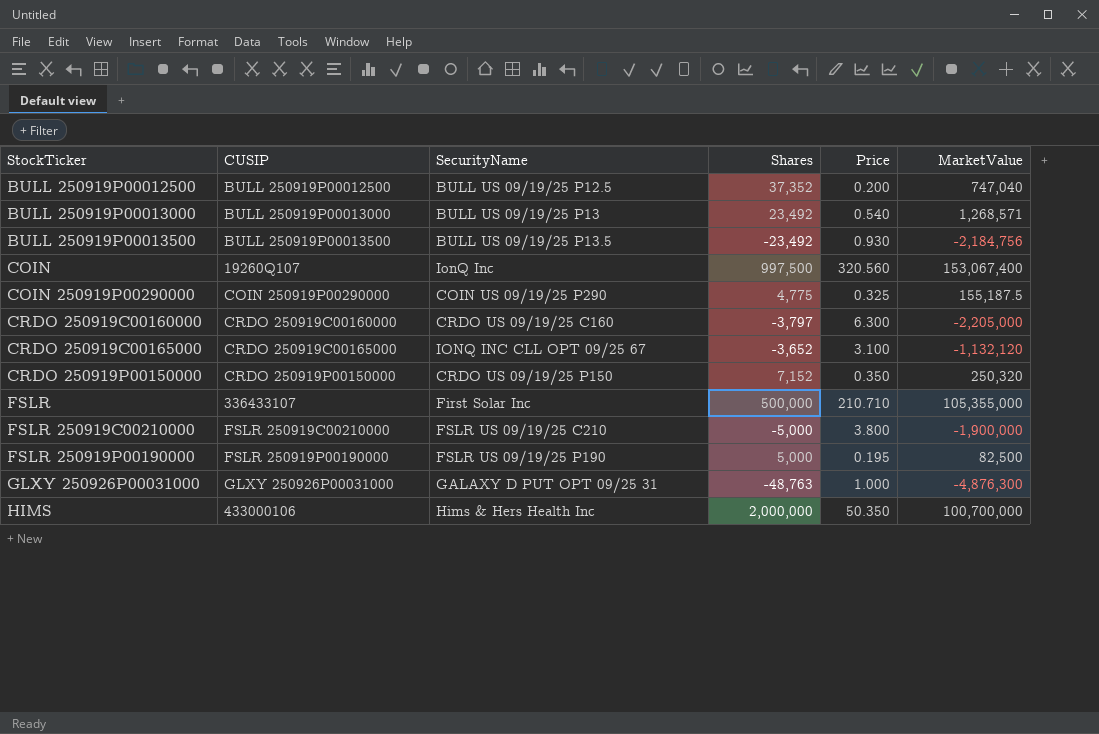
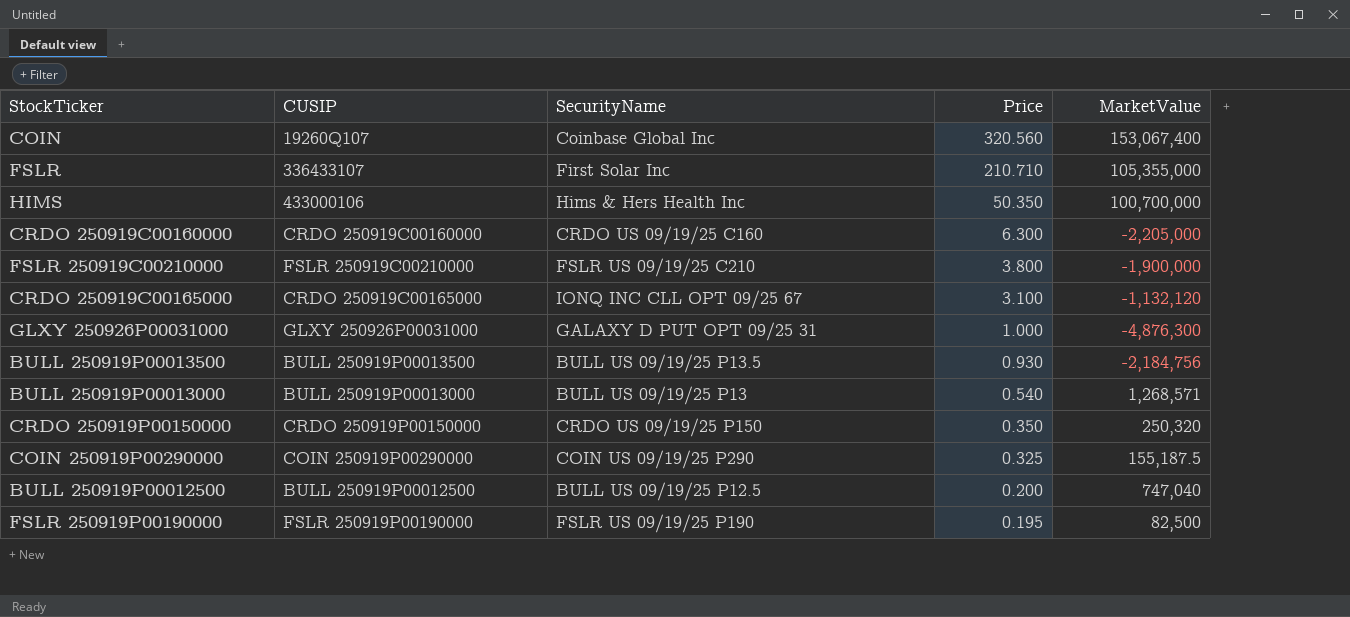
row order: StockTicker ascending -> Price descending
column Shares | position: 4 -> none
COIN | SecurityName: IonQ Inc -> Coinbase Global Inc

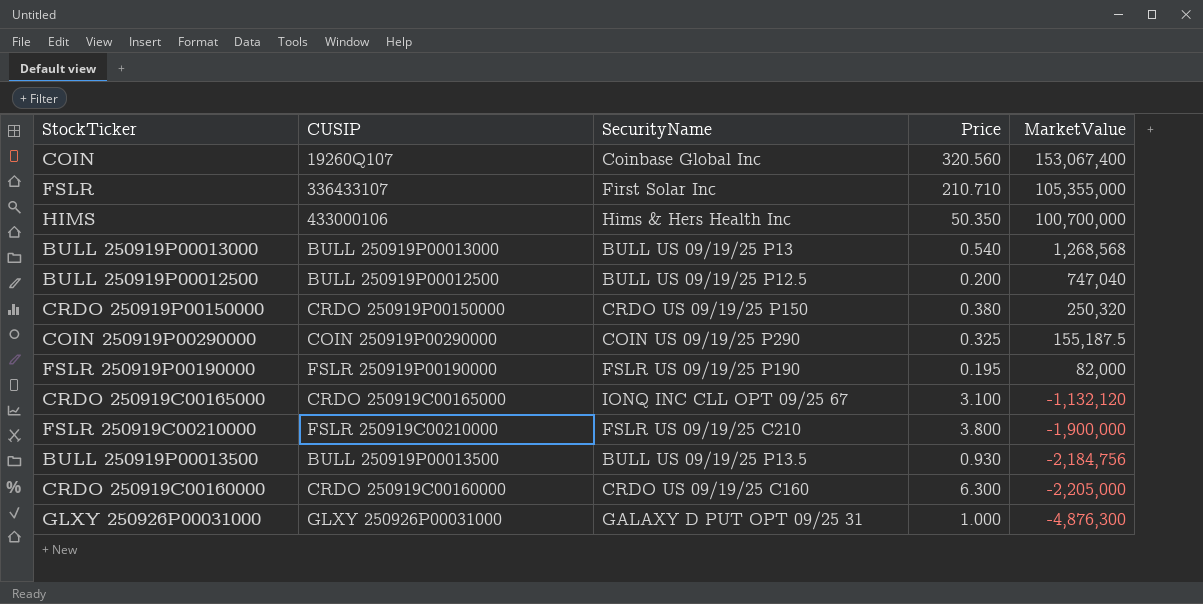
row order: Price descending -> MarketValue descending
BULL 250919P00013000 | MarketValue: 1,268,571 -> 1,268,568
CRDO 250919P00150000 | Price: 0.350 -> 0.380
FSLR 250919P00190000 | MarketValue: 82,500 -> 82,000

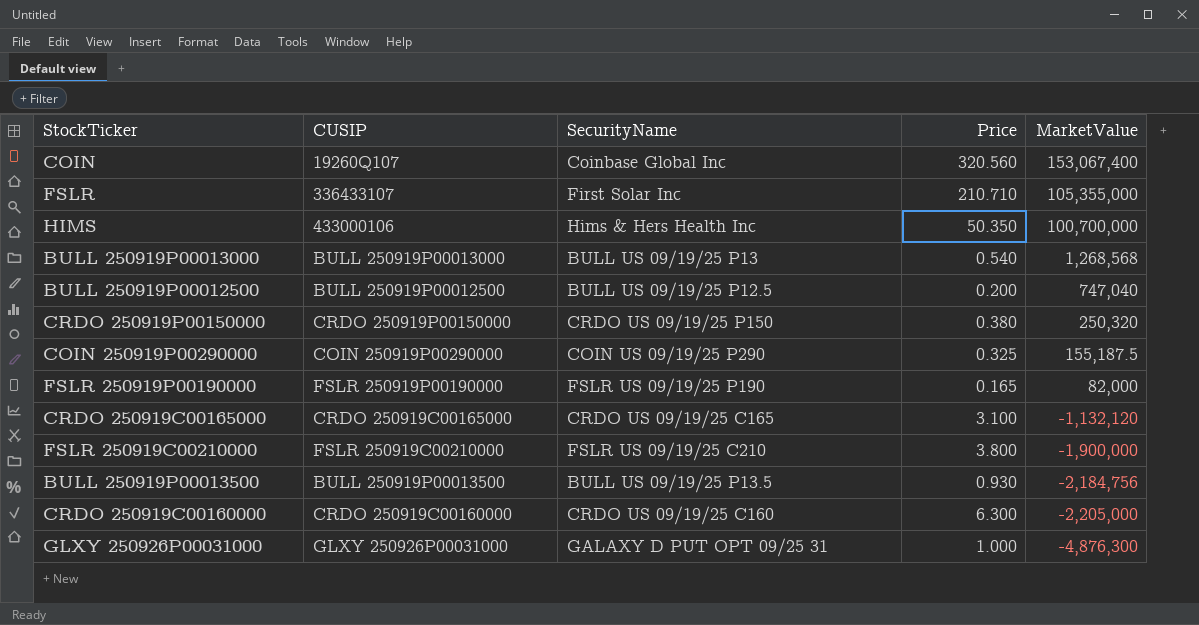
FSLR 250919P00190000 | Price: 0.195 -> 0.165
CRDO 250919C00165000 | SecurityName: IONQ INC CLL OPT 09/25 67 -> CRDO US 09/19/25 C165

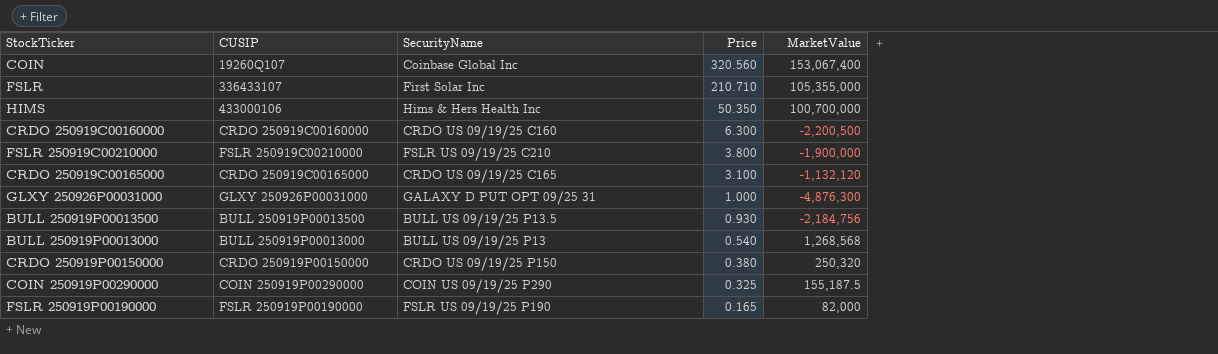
row order: MarketValue descending -> Price descending
row BULL 250919P00012500: BULL 250919P00012500 | BULL US 09/19/25 P12.5 | 0.200 | 747,040 -> none
CRDO 250919C00160000 | MarketValue: -2,205,000 -> -2,200,500

